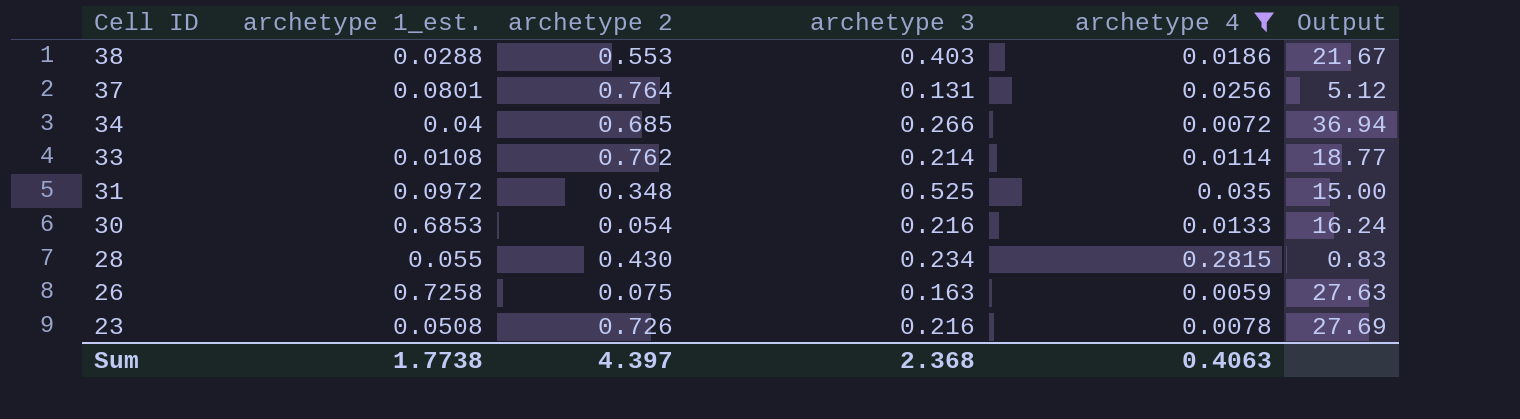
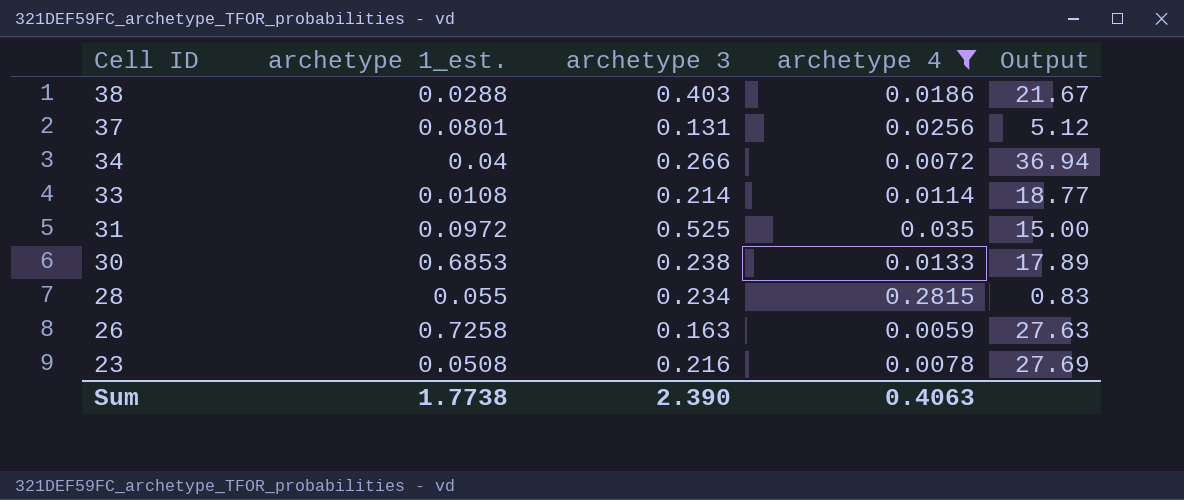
column archetype 2 | position: 3 -> none
30 | archetype 3: 0.216 -> 0.238
30 | Output: 16.24 -> 17.89
Sum | archetype 3: 2.368 -> 2.390

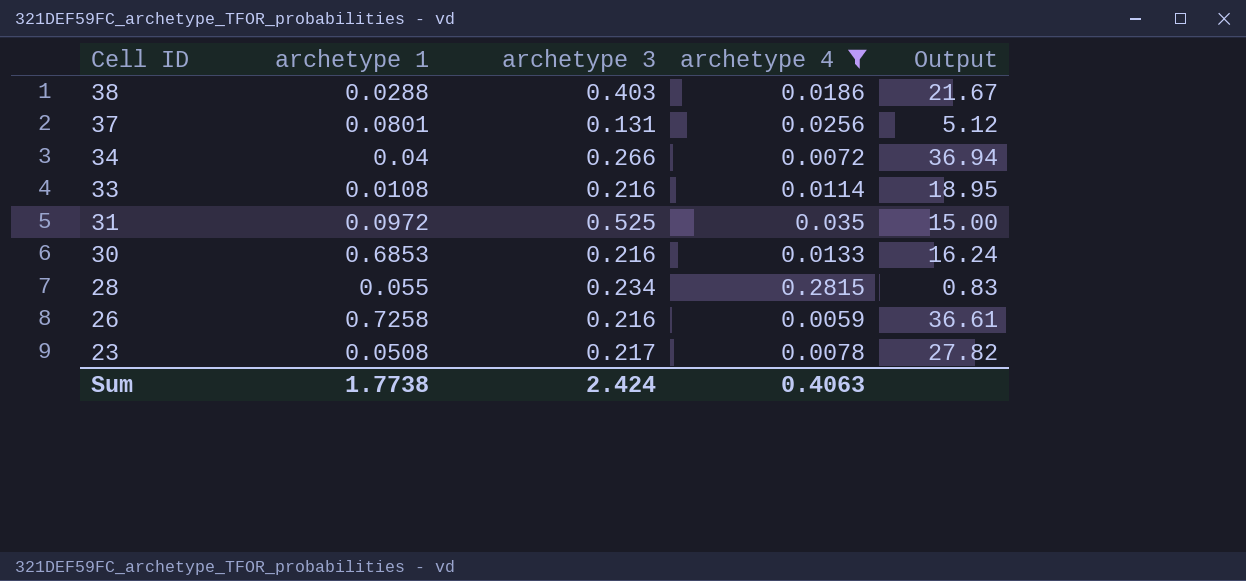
column name: archetype 1_est. -> archetype 1
33 | archetype 3: 0.214 -> 0.216
33 | Output: 18.77 -> 18.95
30 | archetype 3: 0.238 -> 0.216
30 | Output: 17.89 -> 16.24
26 | archetype 3: 0.163 -> 0.216
26 | Output: 27.63 -> 36.61
23 | archetype 3: 0.216 -> 0.217
23 | Output: 27.69 -> 27.82
Sum | archetype 3: 2.390 -> 2.424

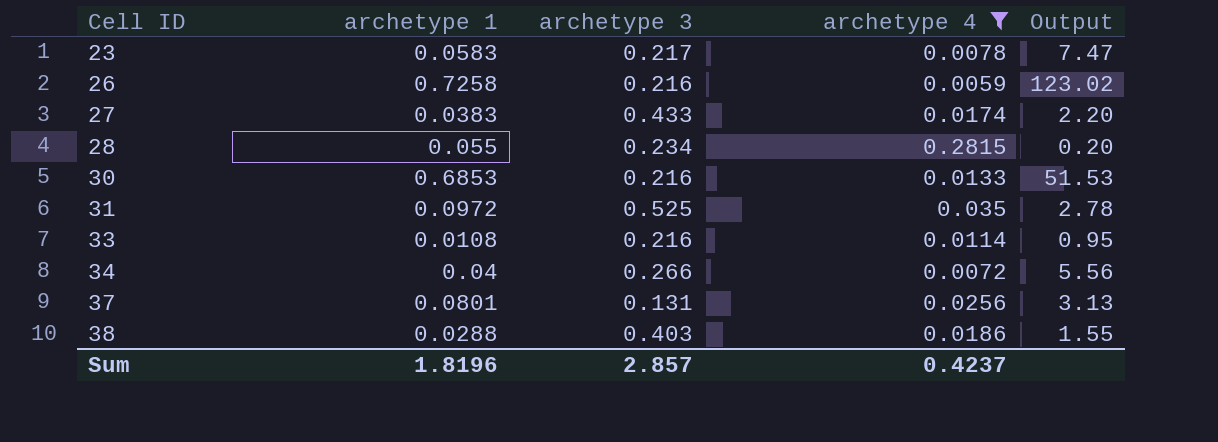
row order: Cell ID descending -> Cell ID ascending
column Output | formula: [archetype 3] / [archetype 4] -> [archetype 1] / [archetype 4]
23 | archetype 1: 0.0508 -> 0.0583
row 27: none -> 0.0383 | 0.433 | 0.0174 | 2.20
Sum | archetype 1: 1.7738 -> 1.8196
Sum | archetype 3: 2.424 -> 2.857
Sum | archetype 4: 0.4063 -> 0.4237

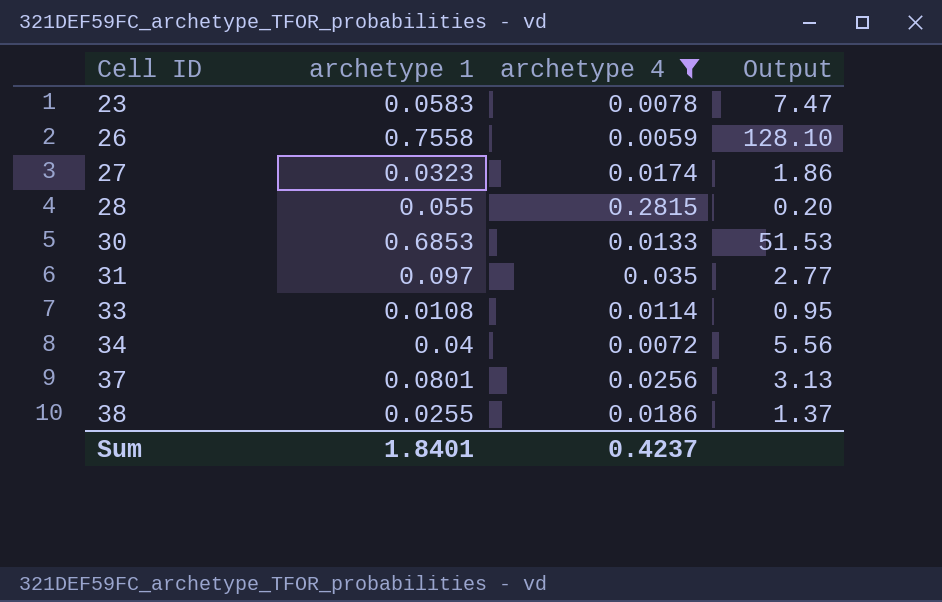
column archetype 3 | position: 3 -> none
26 | archetype 1: 0.7258 -> 0.7558
26 | Output: 123.02 -> 128.10
27 | archetype 1: 0.0383 -> 0.0323
27 | Output: 2.20 -> 1.86
31 | archetype 1: 0.0972 -> 0.097
31 | Output: 2.78 -> 2.77
38 | archetype 1: 0.0288 -> 0.0255
38 | Output: 1.55 -> 1.37
Sum | archetype 1: 1.8196 -> 1.8401

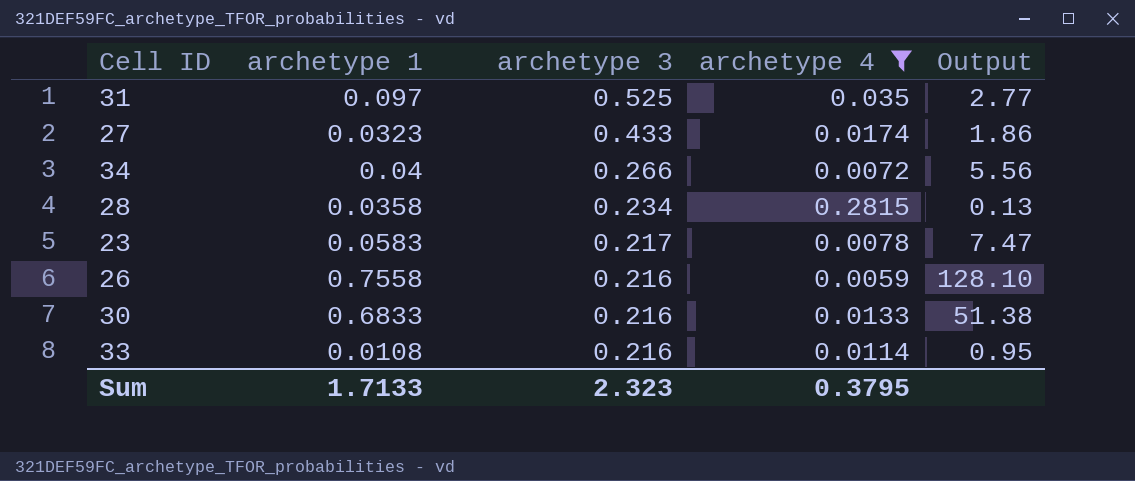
row order: Cell ID ascending -> archetype 3 descending
column archetype 3 | position: none -> 3
row 37: 0.0801 | 0.0256 | 3.13 -> none
row 38: 0.0255 | 0.0186 | 1.37 -> none
28 | archetype 1: 0.055 -> 0.0358
28 | Output: 0.20 -> 0.13
30 | archetype 1: 0.6853 -> 0.6833
30 | Output: 51.53 -> 51.38
Sum | archetype 1: 1.8401 -> 1.7133
Sum | archetype 4: 0.4237 -> 0.3795

